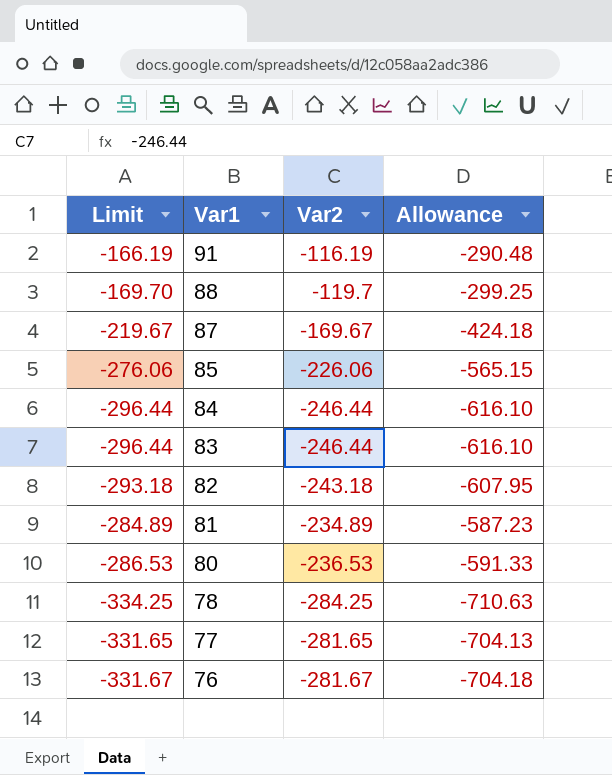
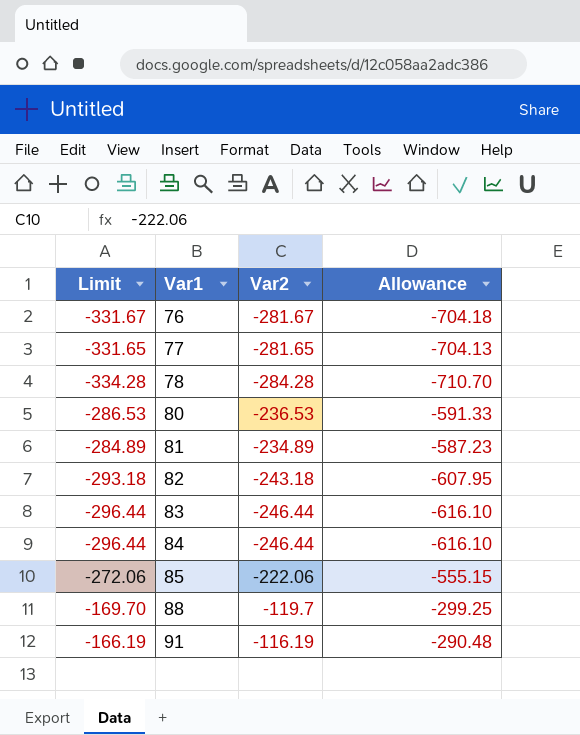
row order: Var1 descending -> Var1 ascending
row 87: -219.67 | -169.67 | -424.18 -> none
78 | Limit: -334.25 -> -334.28
78 | Var2: -284.25 -> -284.28
78 | Allowance: -710.63 -> -710.70
85 | Limit: -276.06 -> -272.06
85 | Var2: -226.06 -> -222.06
85 | Allowance: -565.15 -> -555.15

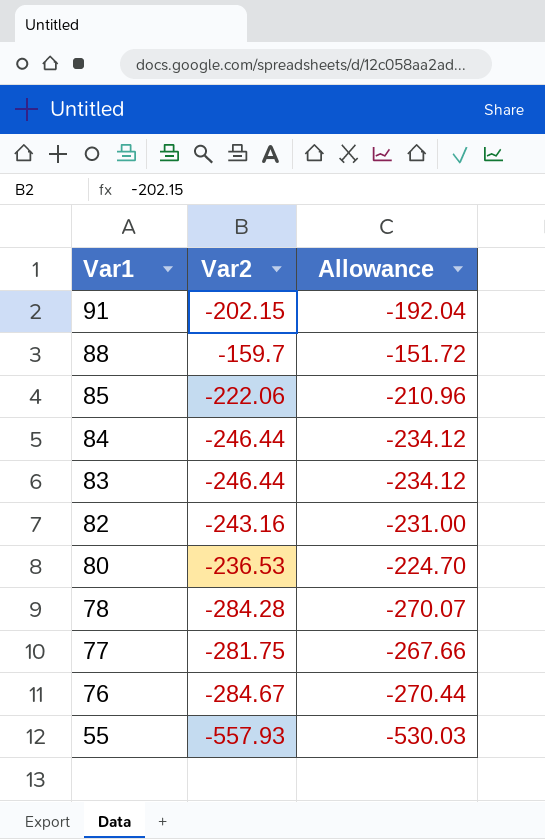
row order: Var1 ascending -> Var1 descending
column Limit | formula: [Var2] - 50 -> none
column Allowance | formula: [Var2] * 2.5 -> [Var2] * 0.95
row 81: -284.89 | -234.89 | -587.23 -> none
91 | Var2: -116.19 -> -202.15
88 | Var2: -119.7 -> -159.7
82 | Var2: -243.18 -> -243.16
77 | Var2: -281.65 -> -281.75
76 | Var2: -281.67 -> -284.67
row 55: none -> -557.93 | -530.03

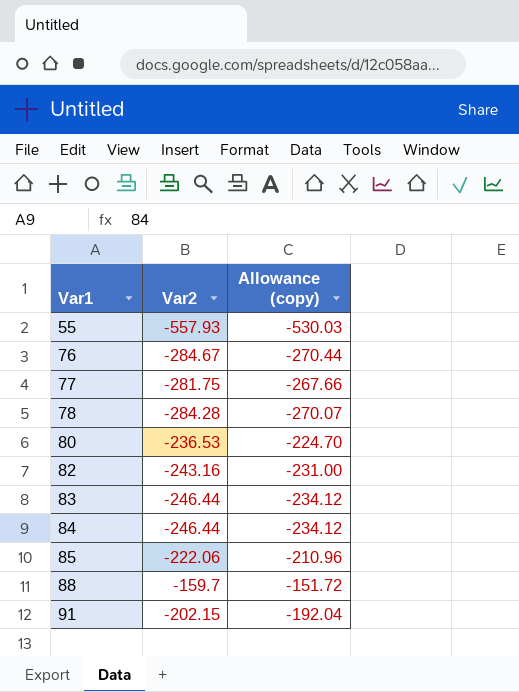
row order: Var1 descending -> Var1 ascending
column name: Allowance -> Allowance (copy)

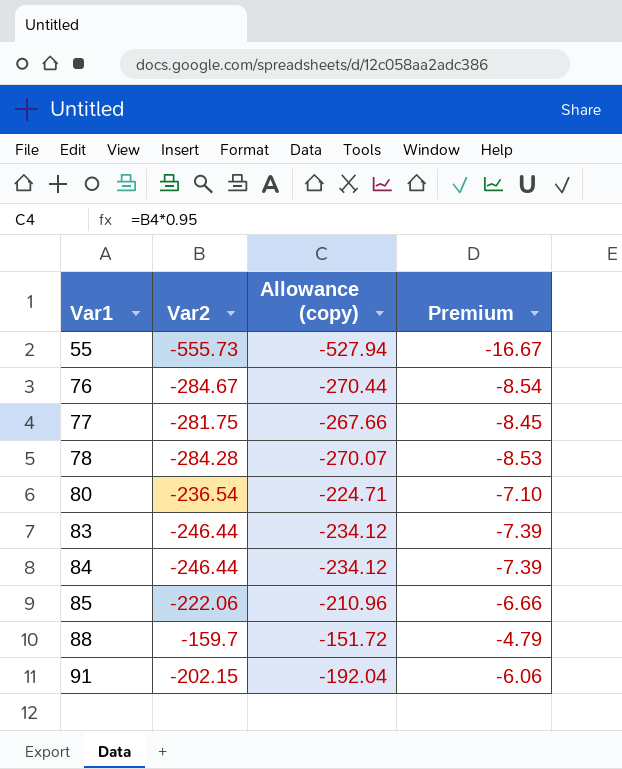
column Premium | formula: none -> [Var2] * 0.03
row 82: -243.16 | -231.00 -> none
55 | Var2: -557.93 -> -555.73
55 | Allowance (copy): -530.03 -> -527.94
80 | Var2: -236.53 -> -236.54
80 | Allowance (copy): -224.70 -> -224.71

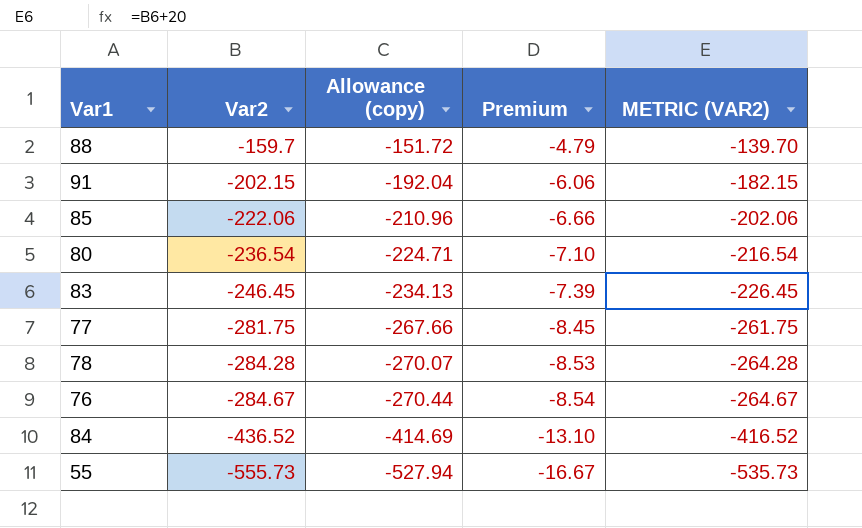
row order: Var1 ascending -> Var2 descending
column METRIC (VAR2) | formula: none -> [Var2] + 20
83 | Var2: -246.44 -> -246.45
83 | Allowance (copy): -234.12 -> -234.13
84 | Var2: -246.44 -> -436.52
84 | Allowance (copy): -234.12 -> -414.69
84 | Premium: -7.39 -> -13.10

